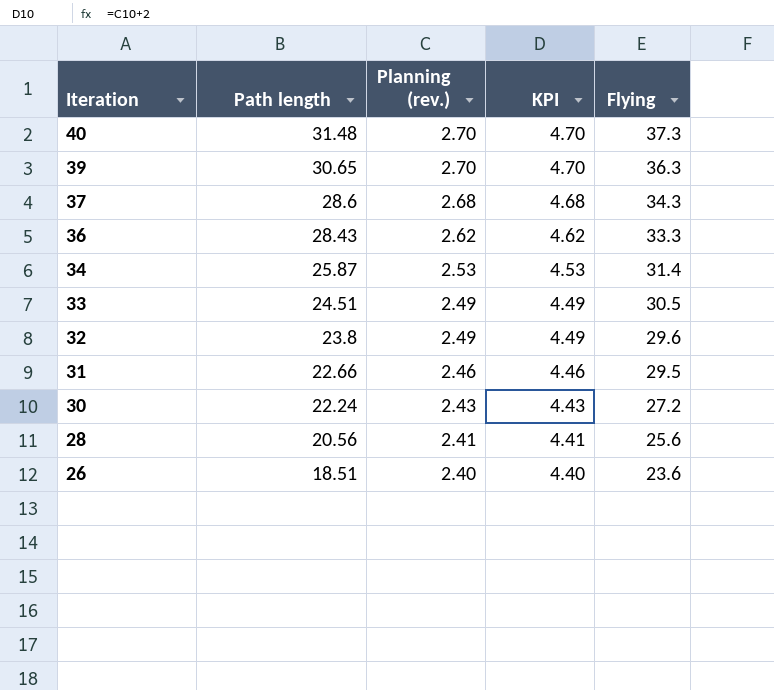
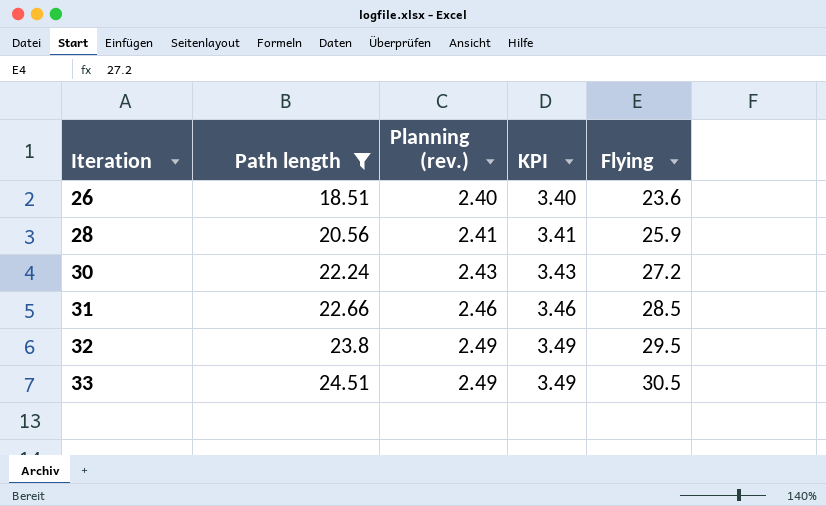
filter: none -> Path length <= 24.51
row order: Iteration descending -> Iteration ascending
column KPI | formula: [Planning (rev.)] + 2 -> [Planning (rev.)] + 1
28 | Flying: 25.6 -> 25.9
31 | Flying: 29.5 -> 28.5
32 | Flying: 29.6 -> 29.5

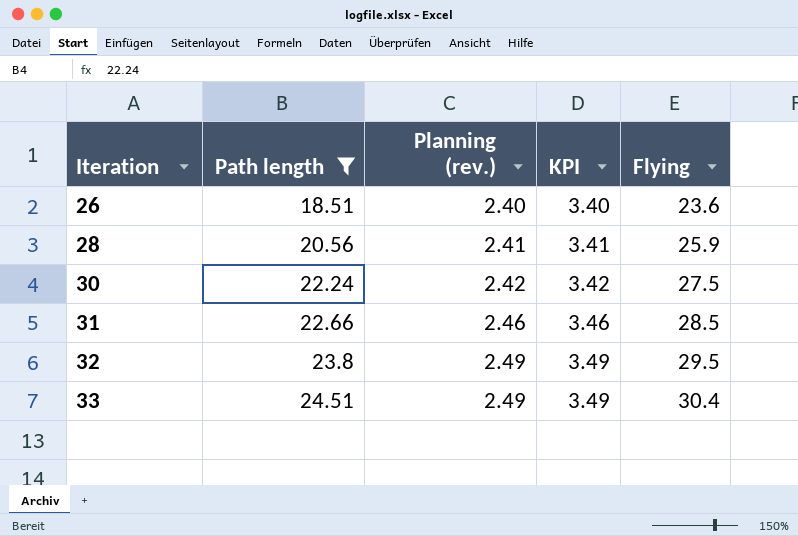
30 | Planning (rev.): 2.43 -> 2.42
30 | KPI: 3.43 -> 3.42
30 | Flying: 27.2 -> 27.5
33 | Flying: 30.5 -> 30.4

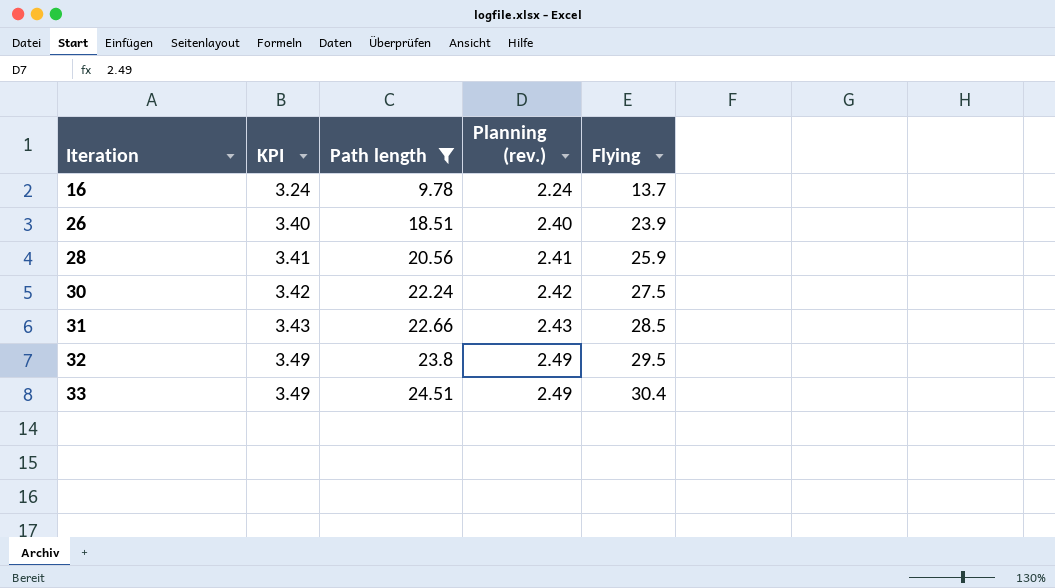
column KPI | position: 4 -> 2
row 16: none -> 3.24 | 9.78 | 2.24 | 13.7
26 | Flying: 23.6 -> 23.9
31 | KPI: 3.46 -> 3.43
31 | Planning (rev.): 2.46 -> 2.43

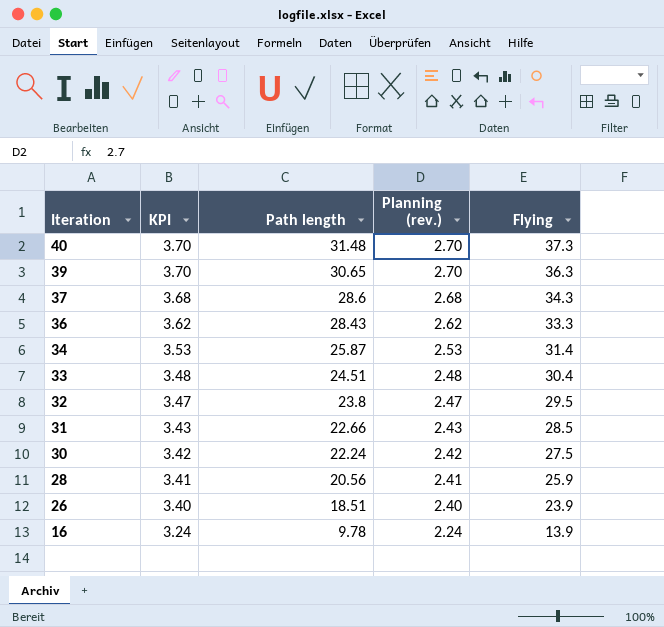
filter: Path length <= 24.51 -> none
row order: Iteration ascending -> Iteration descending
33 | KPI: 3.49 -> 3.48
33 | Planning (rev.): 2.49 -> 2.48
32 | KPI: 3.49 -> 3.47
32 | Planning (rev.): 2.49 -> 2.47
16 | Flying: 13.7 -> 13.9

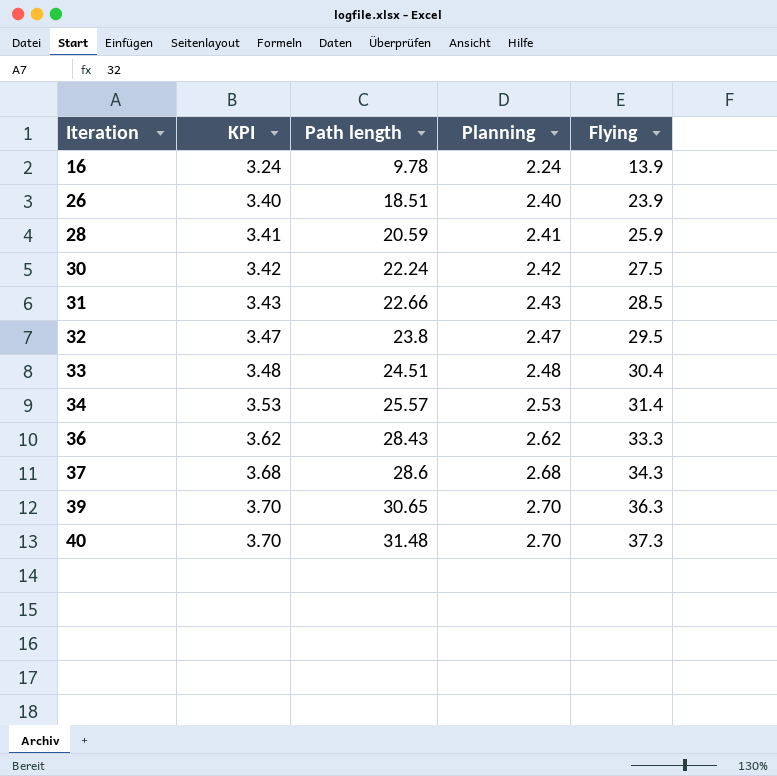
row order: Iteration descending -> Iteration ascending
column name: Planning (rev.) -> Planning
28 | Path length: 20.56 -> 20.59
34 | Path length: 25.87 -> 25.57

